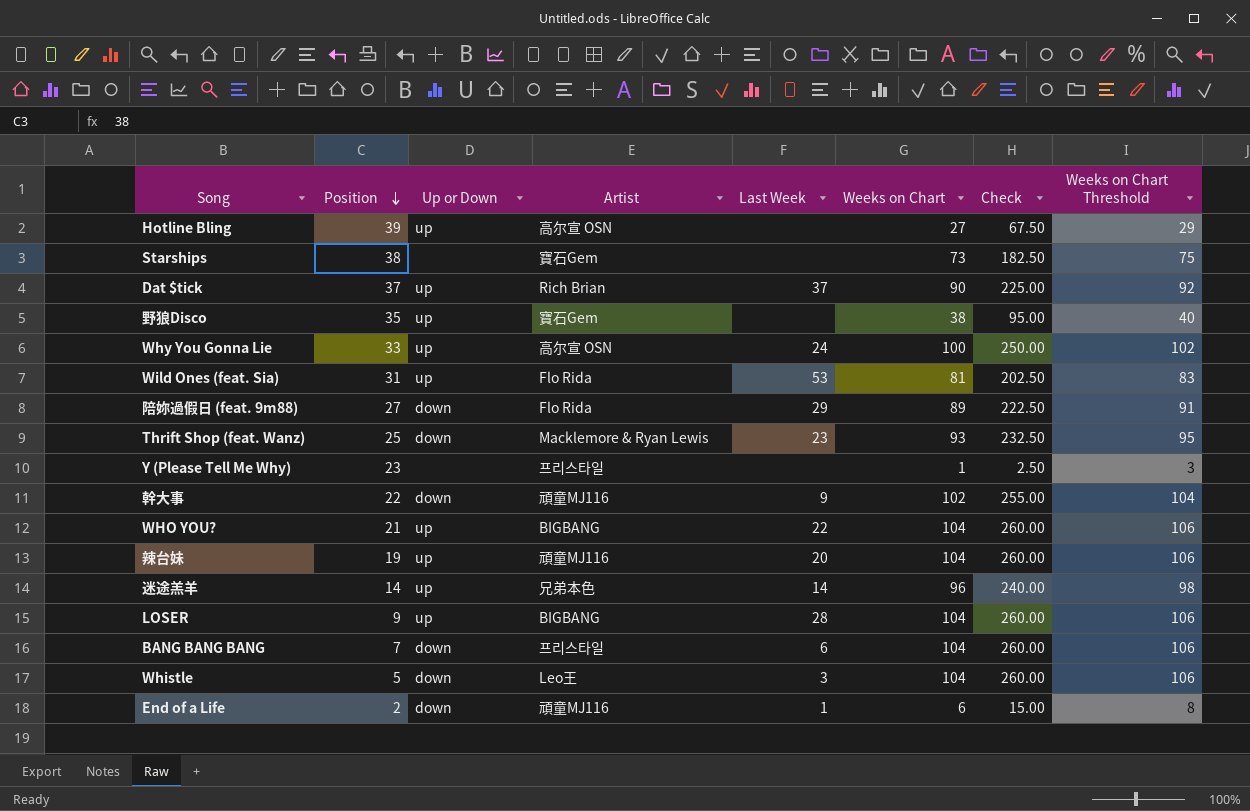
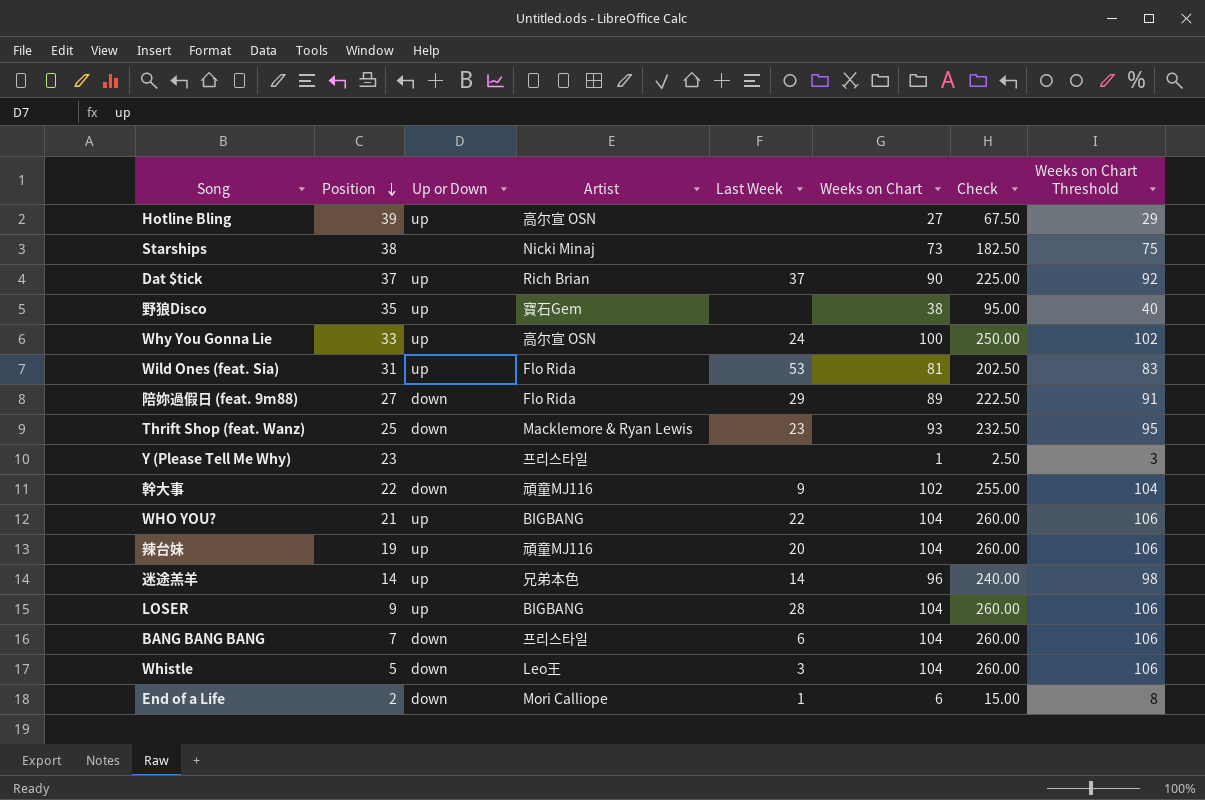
Starships | Artist: 寶石Gem -> Nicki Minaj
End of a Life | Artist: 頑童MJ116 -> Mori Calliope

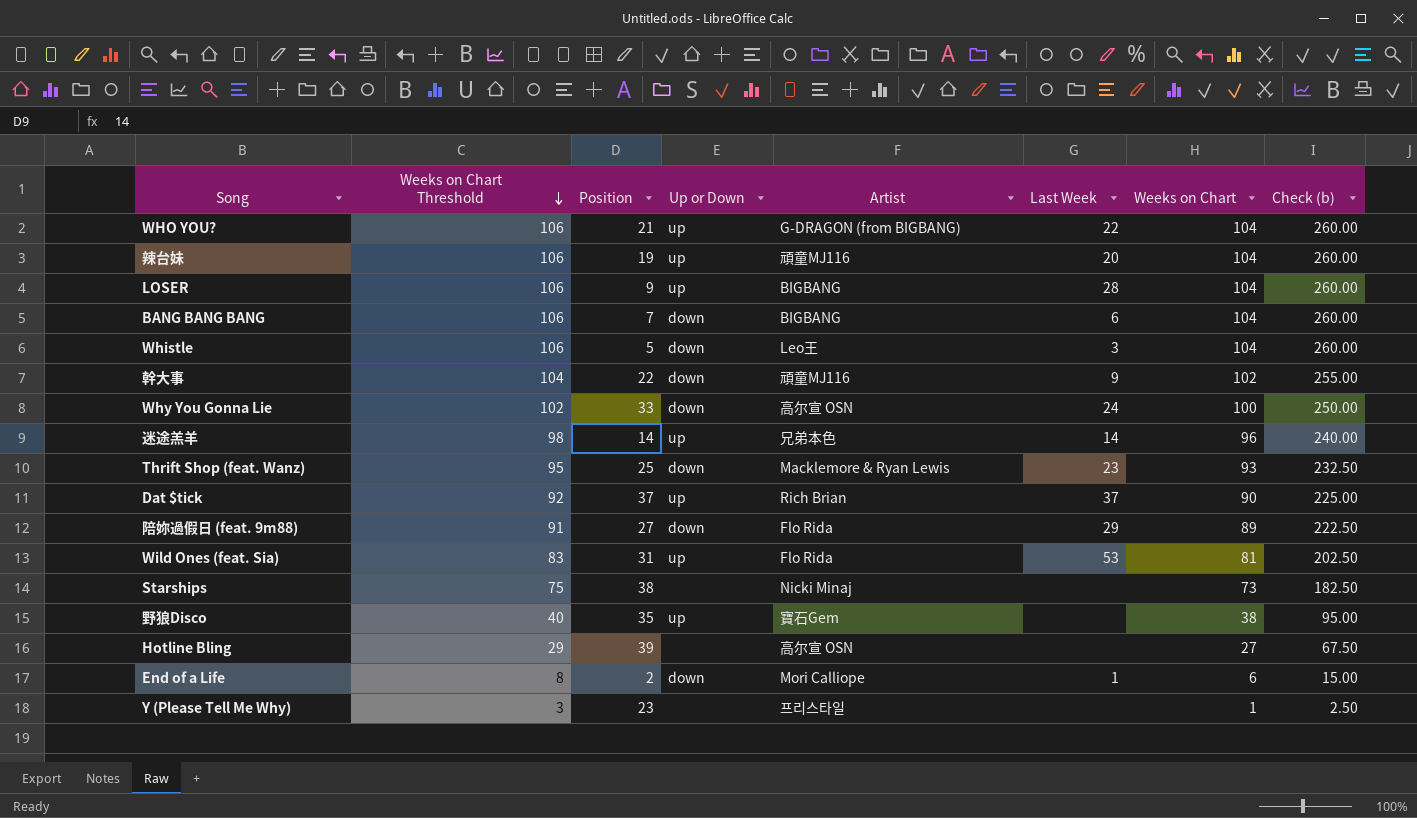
row order: Position descending -> Weeks on Chart Threshold descending
column Weeks on Chart Threshold | position: 8 -> 2
column name: Check -> Check (b)
WHO YOU? | Artist: BIGBANG -> G-DRAGON (from BIGBANG)
BANG BANG BANG | Artist: 프리스타일 -> BIGBANG
Why You Gonna Lie | Up or Down: up -> down
Hotline Bling | Up or Down: up -> none

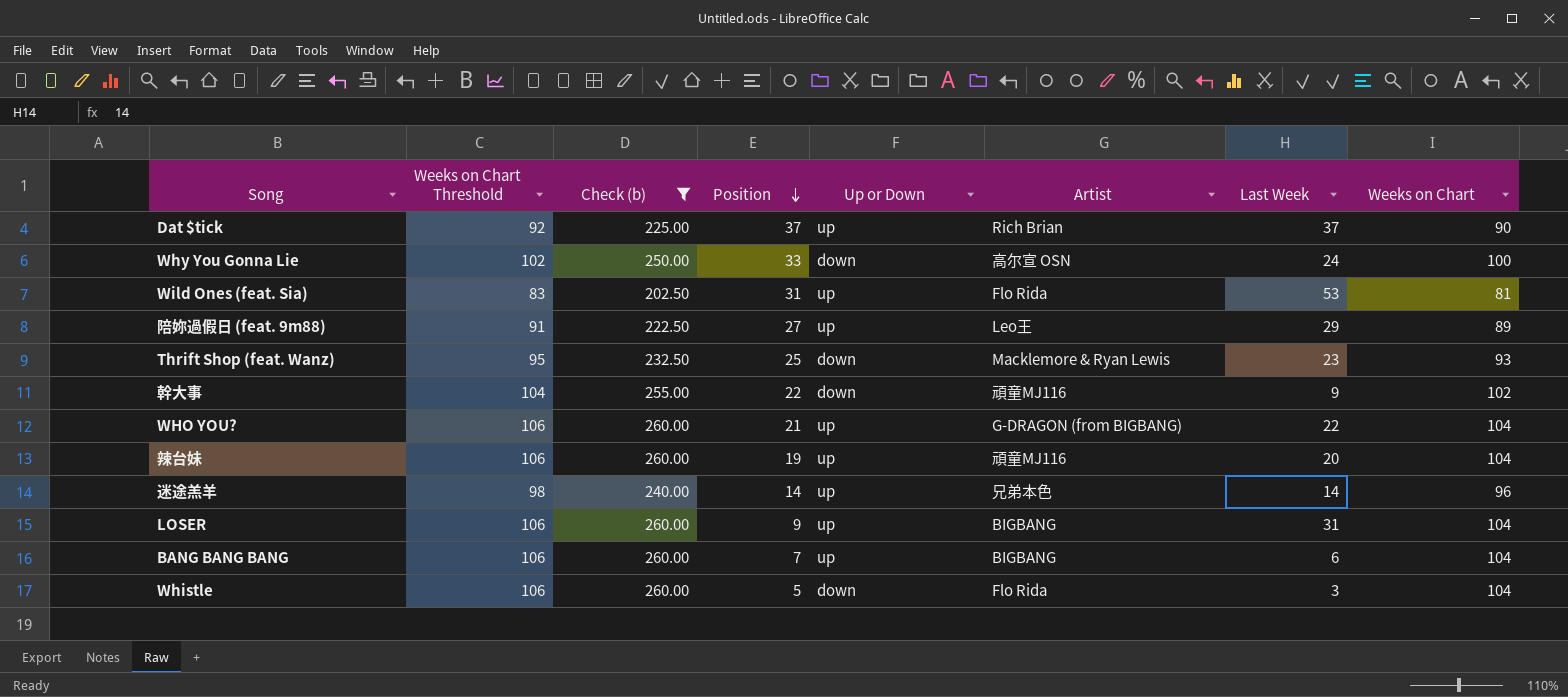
filter: none -> Check (b) >= 202.50
row order: Weeks on Chart Threshold descending -> Position descending
column Check (b) | position: 8 -> 3
陪妳過假日 (feat. 9m88) | Up or Down: down -> up
陪妳過假日 (feat. 9m88) | Artist: Flo Rida -> Leo王
LOSER | Last Week: 28 -> 31
BANG BANG BANG | Up or Down: down -> up
Whistle | Artist: Leo王 -> Flo Rida

